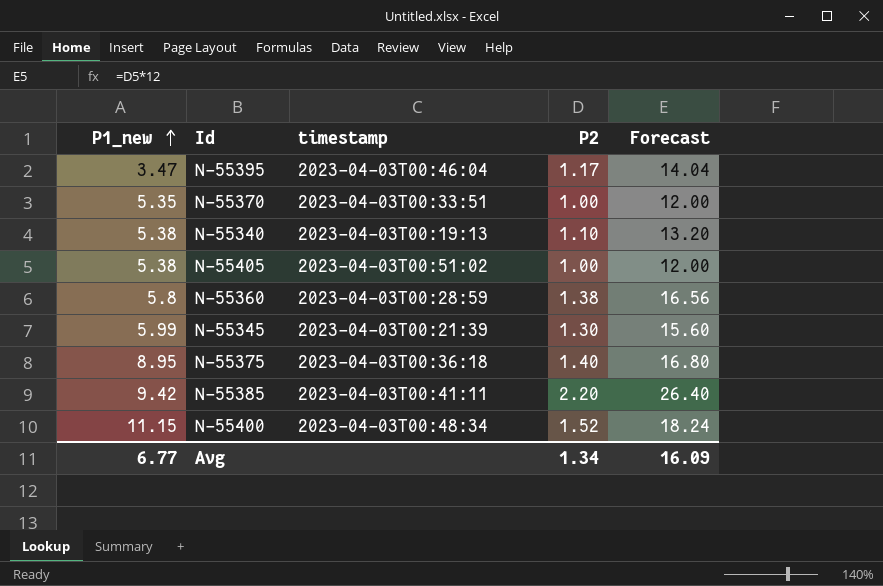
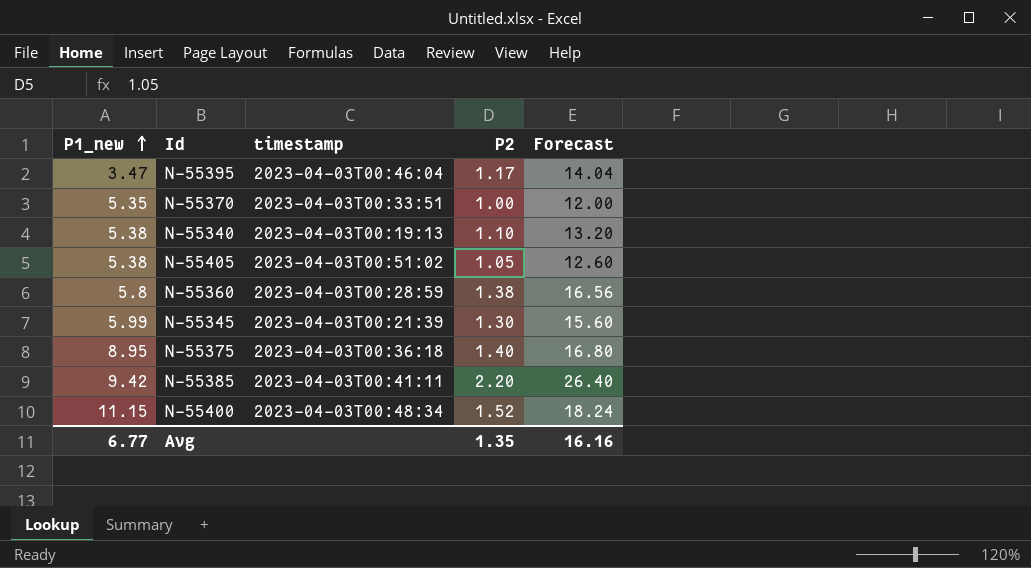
N-55405 | P2: 1.00 -> 1.05
N-55405 | Forecast: 12.00 -> 12.60
Avg | P2: 1.34 -> 1.35
Avg | Forecast: 16.09 -> 16.16

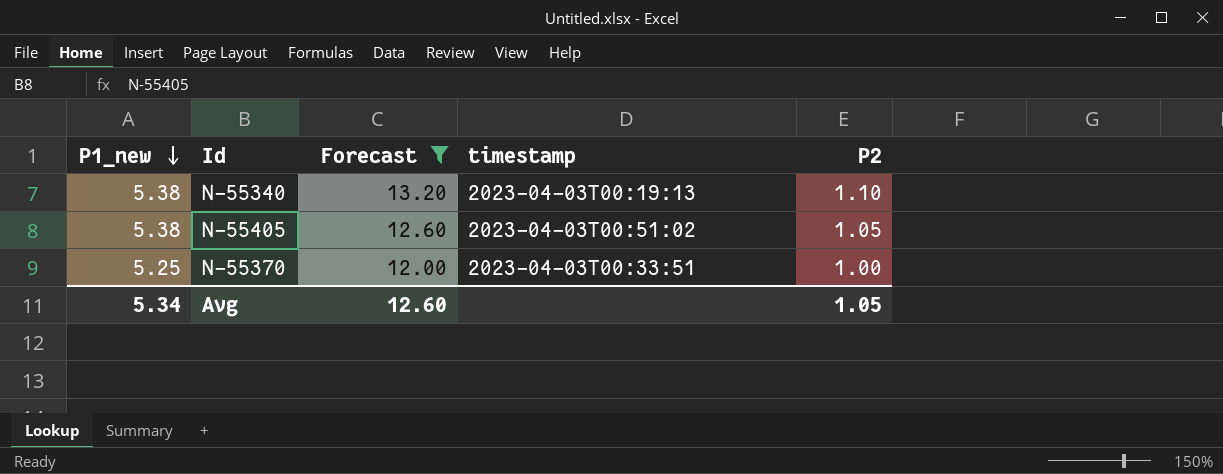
filter: none -> Forecast <= 13.20
row order: P1_new ascending -> P1_new descending
column Forecast | position: 5 -> 3
N-55370 | P1_new: 5.35 -> 5.25
Avg | P1_new: 6.77 -> 5.34
Avg | Forecast: 16.16 -> 12.60
Avg | P2: 1.35 -> 1.05

